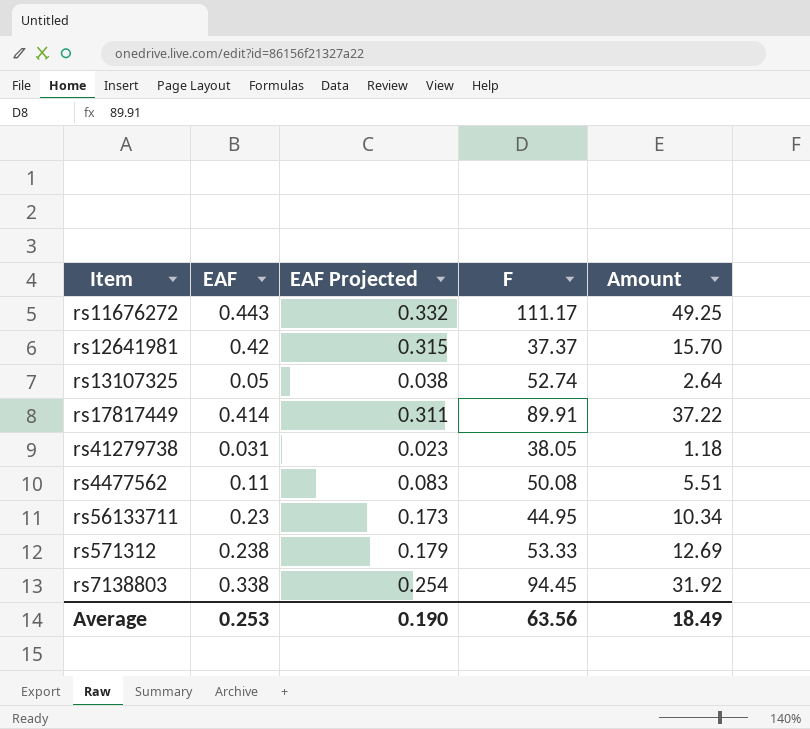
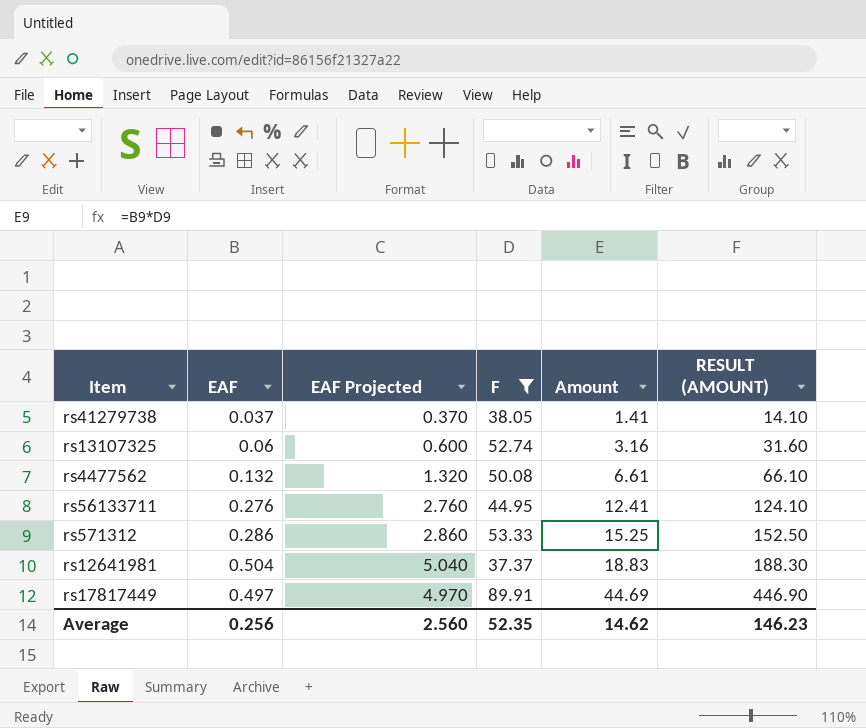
filter: none -> F <= 89.91
row order: none -> Amount ascending
column EAF Projected | formula: [EAF] * 0.75 -> [EAF] * 10
column RESULT (AMOUNT) | formula: none -> [Amount] * 10
rs41279738 | EAF: 0.031 -> 0.037
rs41279738 | Amount: 1.18 -> 1.41
rs13107325 | EAF: 0.05 -> 0.06
rs13107325 | Amount: 2.64 -> 3.16
rs4477562 | EAF: 0.11 -> 0.132
rs4477562 | Amount: 5.51 -> 6.61
rs56133711 | EAF: 0.23 -> 0.276
rs56133711 | Amount: 10.34 -> 12.41
rs571312 | EAF: 0.238 -> 0.286
rs571312 | Amount: 12.69 -> 15.25
rs12641981 | EAF: 0.42 -> 0.504
rs12641981 | Amount: 15.70 -> 18.83
rs17817449 | EAF: 0.414 -> 0.497
rs17817449 | Amount: 37.22 -> 44.69
Average | EAF: 0.253 -> 0.256
Average | EAF Projected: 0.190 -> 2.560
Average | F: 63.56 -> 52.35
Average | Amount: 18.49 -> 14.62

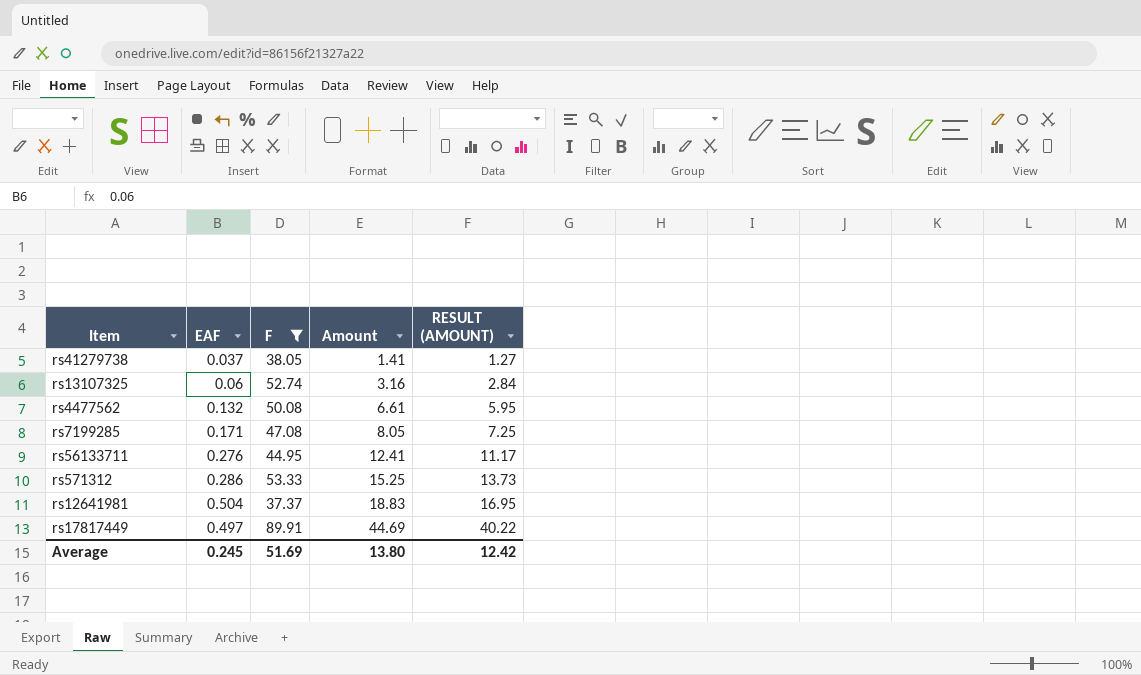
column EAF Projected | formula: [EAF] * 10 -> none
column RESULT (AMOUNT) | formula: [Amount] * 10 -> [Amount] * 0.9
row rs7199285: none -> 0.171 | 47.08 | 8.05 | 7.25
Average | EAF: 0.256 -> 0.245
Average | F: 52.35 -> 51.69
Average | Amount: 14.62 -> 13.80
Average | RESULT (AMOUNT): 146.23 -> 12.42

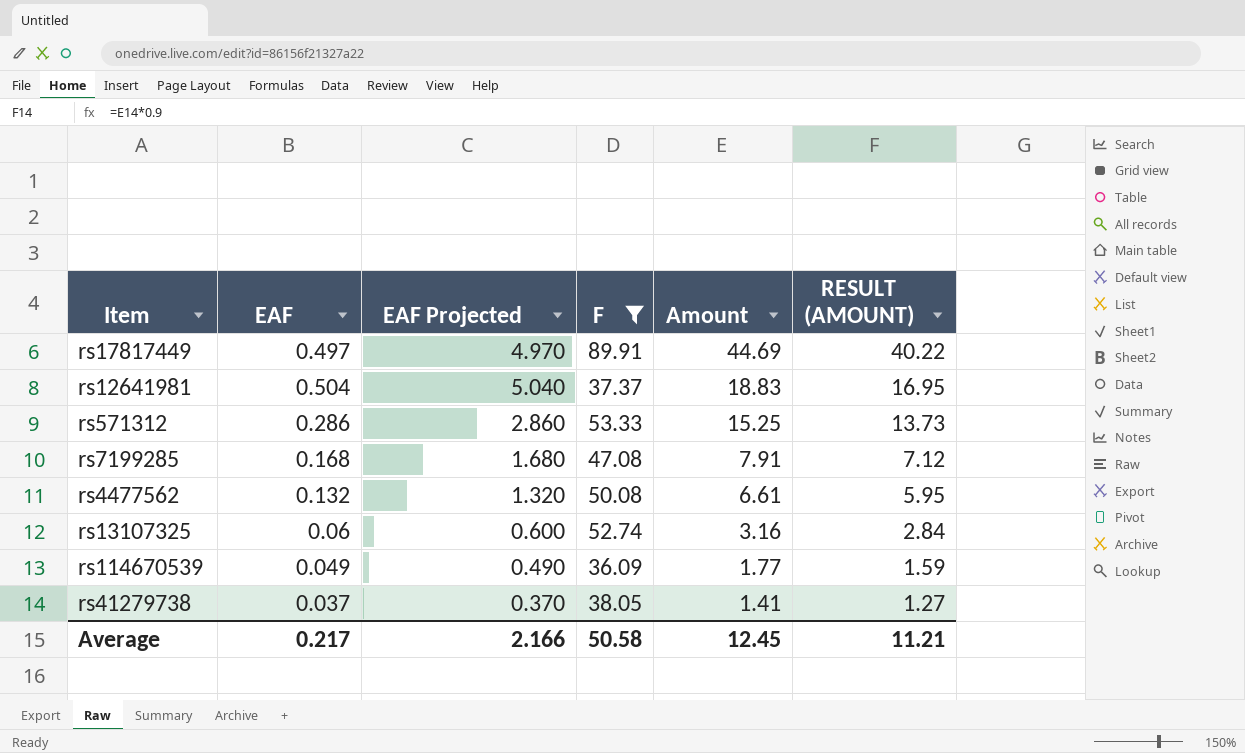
row order: Amount ascending -> Amount descending
column EAF Projected | formula: none -> [EAF] * 10
row rs56133711: 0.276 | 44.95 | 12.41 | 11.17 -> none
rs7199285 | EAF: 0.171 -> 0.168
rs7199285 | Amount: 8.05 -> 7.91
rs7199285 | RESULT (AMOUNT): 7.25 -> 7.12
row rs114670539: none -> 0.049 | 0.490 | 36.09 | 1.77 | 1.59
Average | EAF: 0.245 -> 0.217
Average | F: 51.69 -> 50.58
Average | Amount: 13.80 -> 12.45
Average | RESULT (AMOUNT): 12.42 -> 11.21

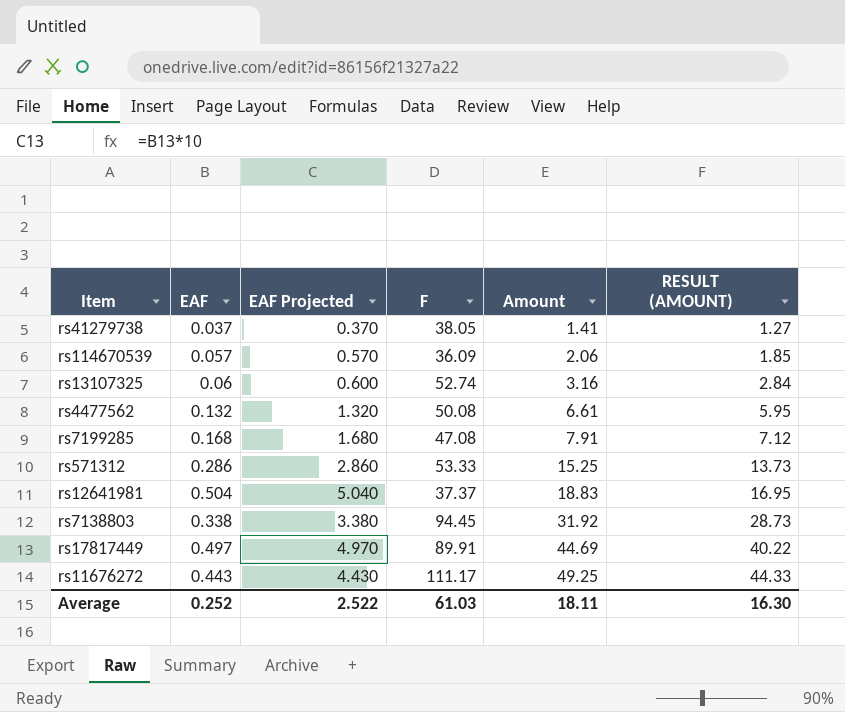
filter: F <= 89.91 -> none
row order: Amount descending -> Amount ascending
rs114670539 | EAF: 0.049 -> 0.057
rs114670539 | EAF Projected: 0.490 -> 0.570
rs114670539 | Amount: 1.77 -> 2.06
rs114670539 | RESULT (AMOUNT): 1.59 -> 1.85
Average | EAF: 0.217 -> 0.252
Average | EAF Projected: 2.166 -> 2.522
Average | F: 50.58 -> 61.03
Average | Amount: 12.45 -> 18.11
Average | RESULT (AMOUNT): 11.21 -> 16.30

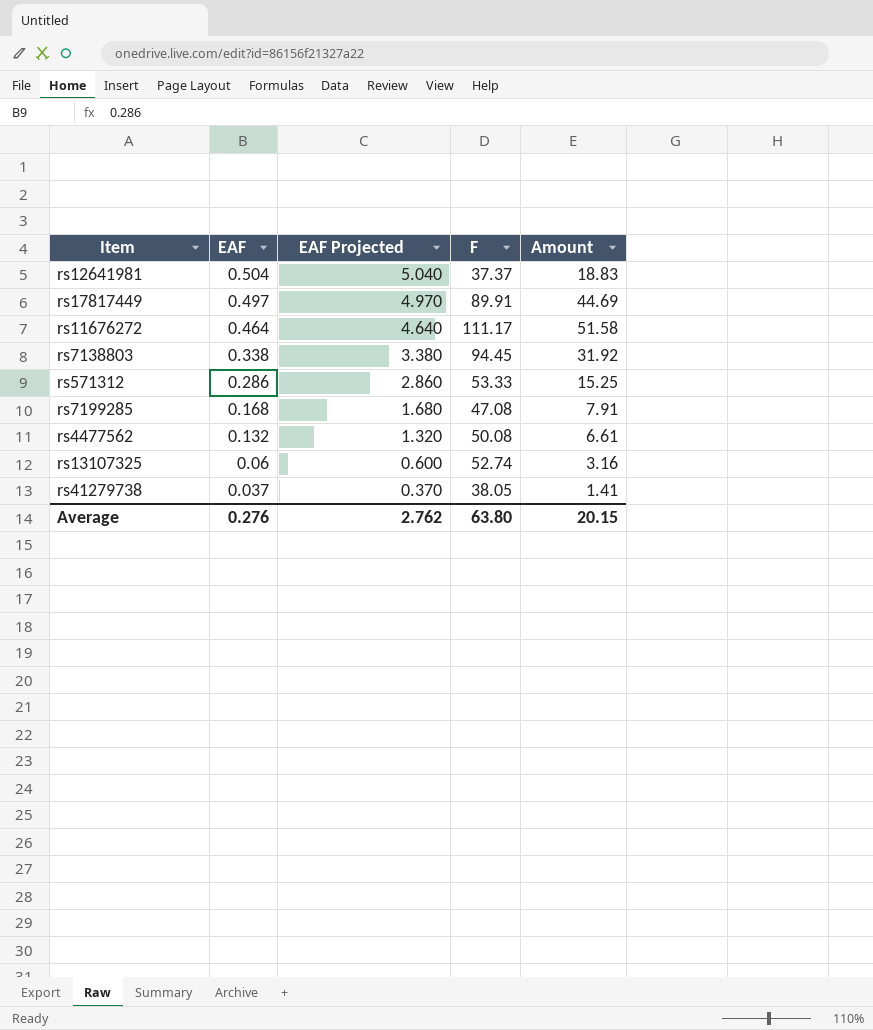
row order: Amount ascending -> EAF descending
column RESULT (AMOUNT) | formula: [Amount] * 0.9 -> none
row rs114670539: 0.057 | 0.570 | 36.09 | 2.06 | 1.85 -> none
rs11676272 | EAF: 0.443 -> 0.464
rs11676272 | EAF Projected: 4.430 -> 4.640
rs11676272 | Amount: 49.25 -> 51.58
Average | EAF: 0.252 -> 0.276
Average | EAF Projected: 2.522 -> 2.762
Average | F: 61.03 -> 63.80
Average | Amount: 18.11 -> 20.15

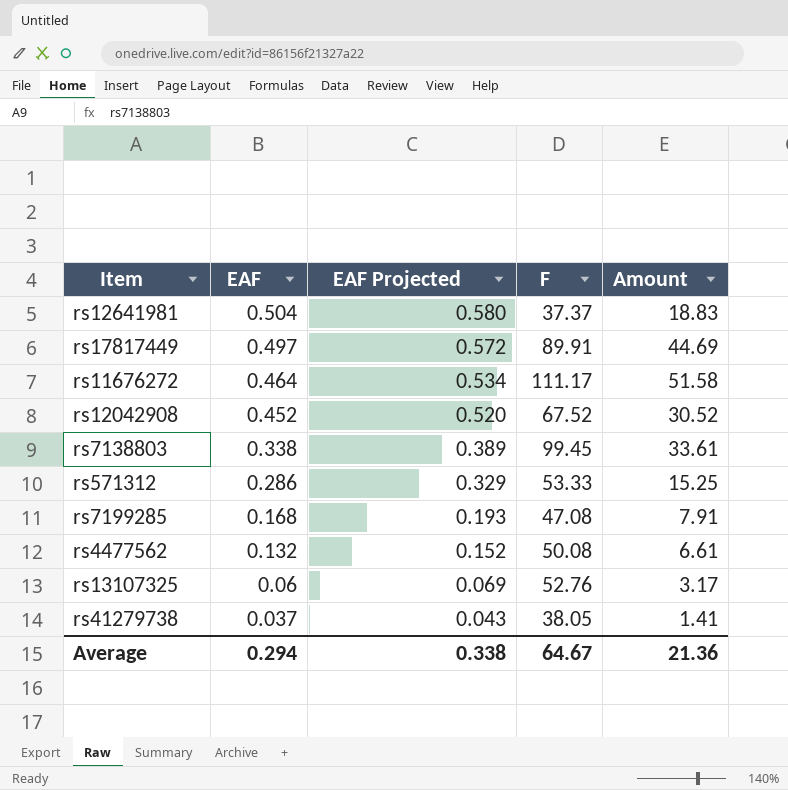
column EAF Projected | formula: [EAF] * 10 -> [EAF] * 1.15
row rs12042908: none -> 0.452 | 0.520 | 67.52 | 30.52
rs7138803 | F: 94.45 -> 99.45
rs7138803 | Amount: 31.92 -> 33.61
rs13107325 | F: 52.74 -> 52.76
rs13107325 | Amount: 3.16 -> 3.17
Average | EAF: 0.276 -> 0.294
Average | EAF Projected: 2.762 -> 0.338
Average | F: 63.80 -> 64.67
Average | Amount: 20.15 -> 21.36

